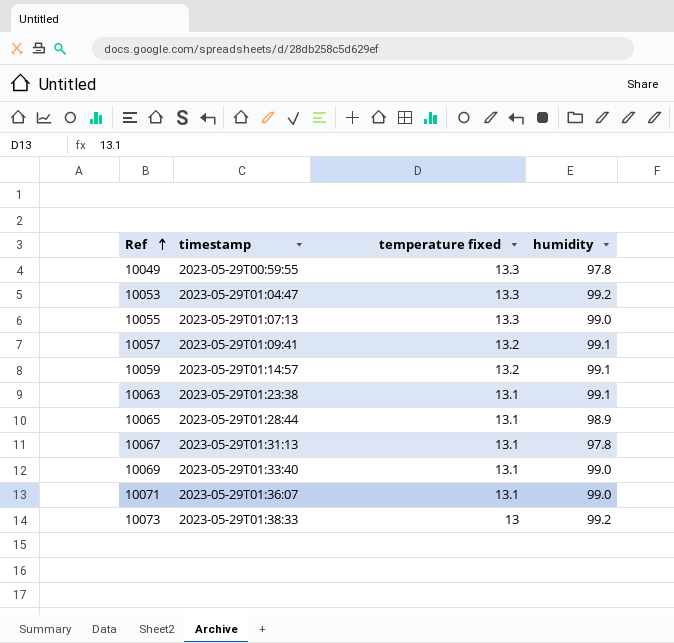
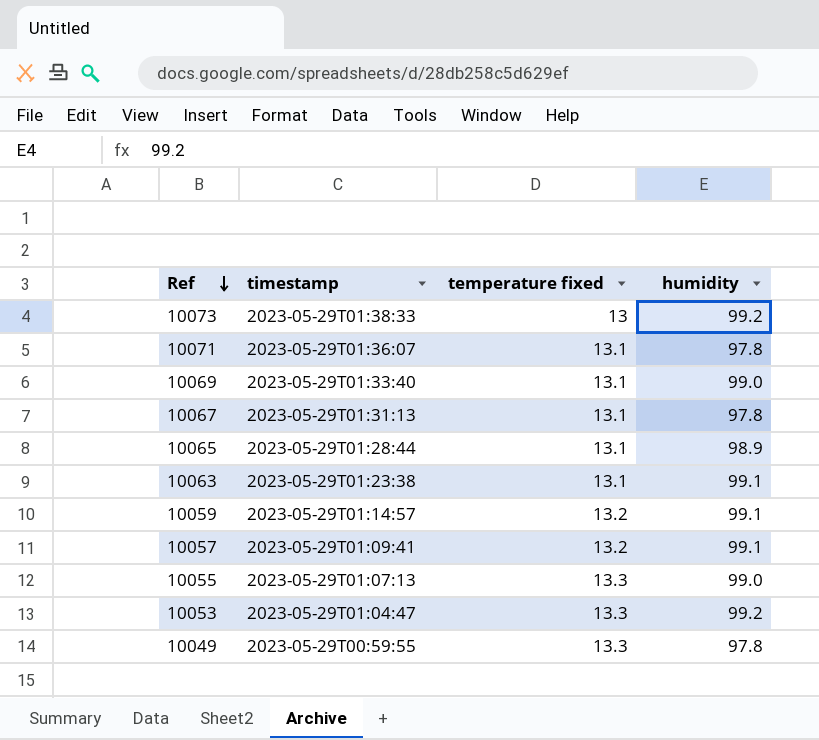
row order: Ref ascending -> Ref descending
10071 | humidity: 99.0 -> 97.8

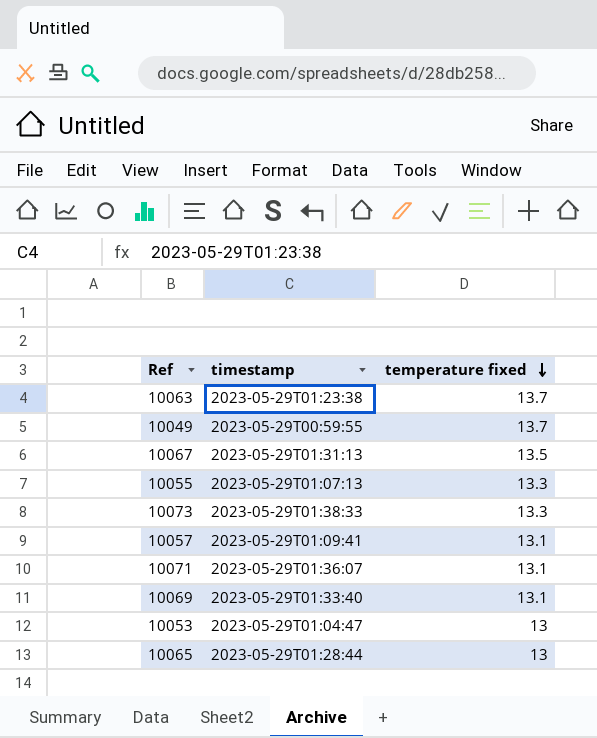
row order: Ref descending -> temperature fixed descending
column humidity | position: 4 -> none
row 10059: 2023-05-29T01:14:57 | 13.2 | 99.1 -> none
10063 | temperature fixed: 13.1 -> 13.7
10049 | temperature fixed: 13.3 -> 13.7
10067 | temperature fixed: 13.1 -> 13.5
10073 | temperature fixed: 13 -> 13.3
10057 | temperature fixed: 13.2 -> 13.1
10053 | temperature fixed: 13.3 -> 13
10065 | temperature fixed: 13.1 -> 13

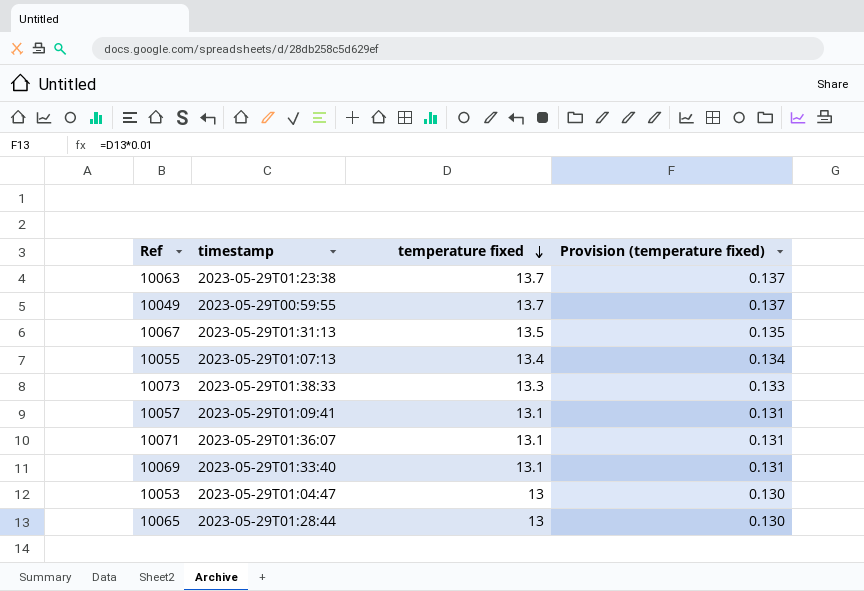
column Provision (temperature fixed) | formula: none -> [temperature fixed] * 0.01
10055 | temperature fixed: 13.3 -> 13.4

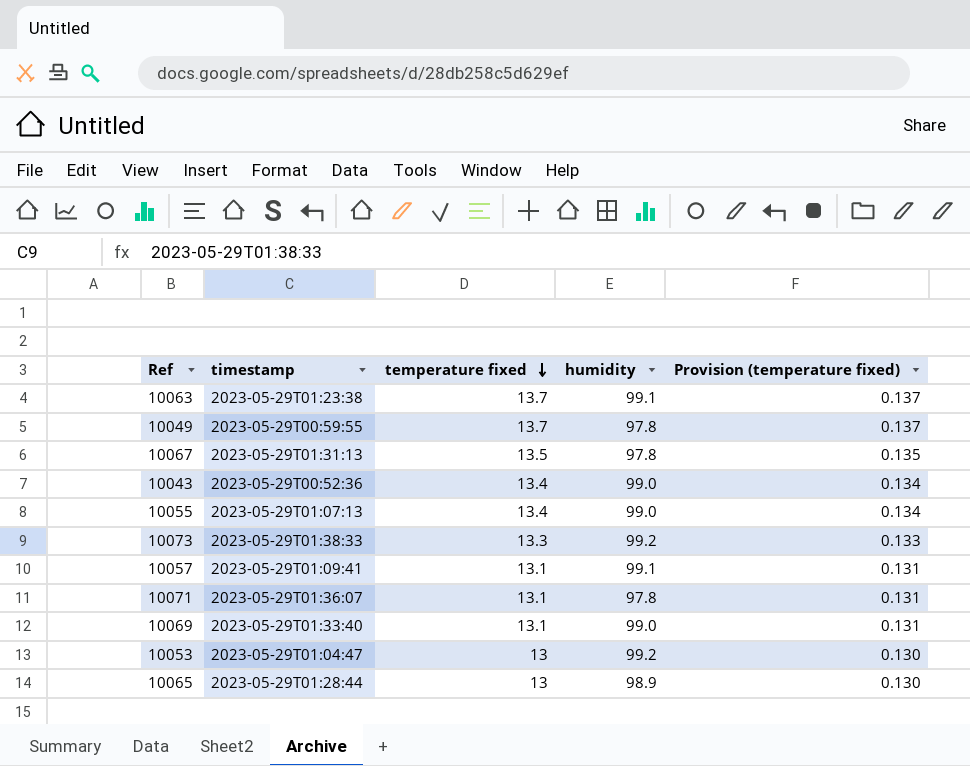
column humidity | position: none -> 4
row 10043: none -> 2023-05-29T00:52:36 | 13.4 | 99.0 | 0.134

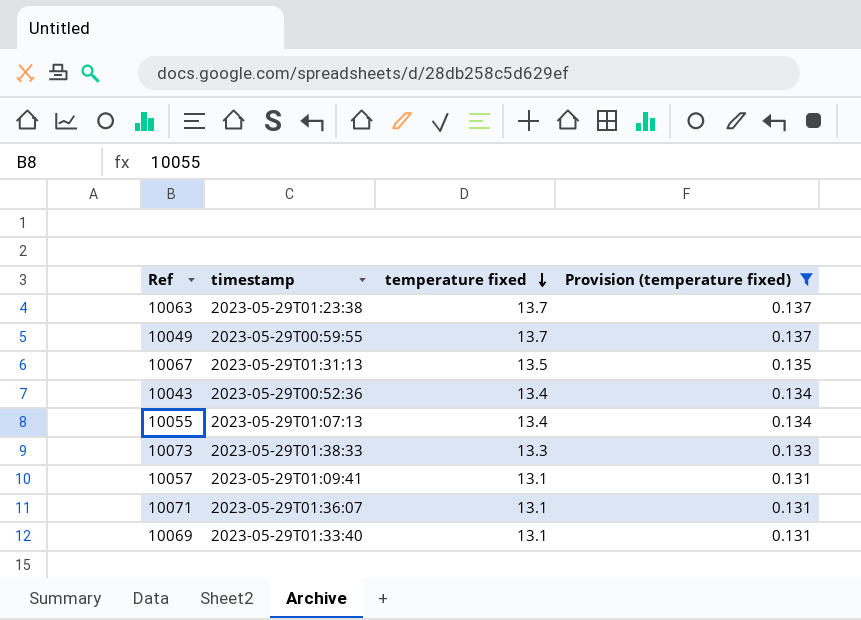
filter: none -> Provision (temperature fixed) != 0.130
column humidity | position: 4 -> none

